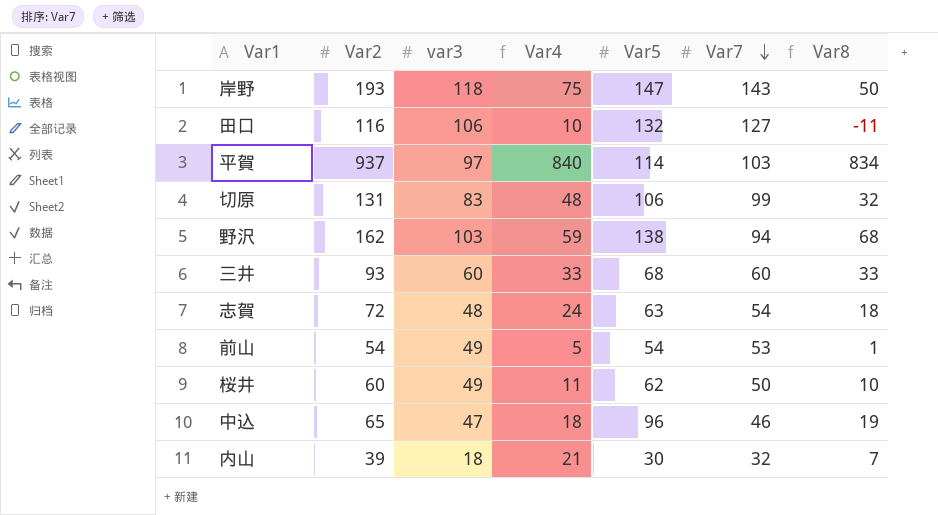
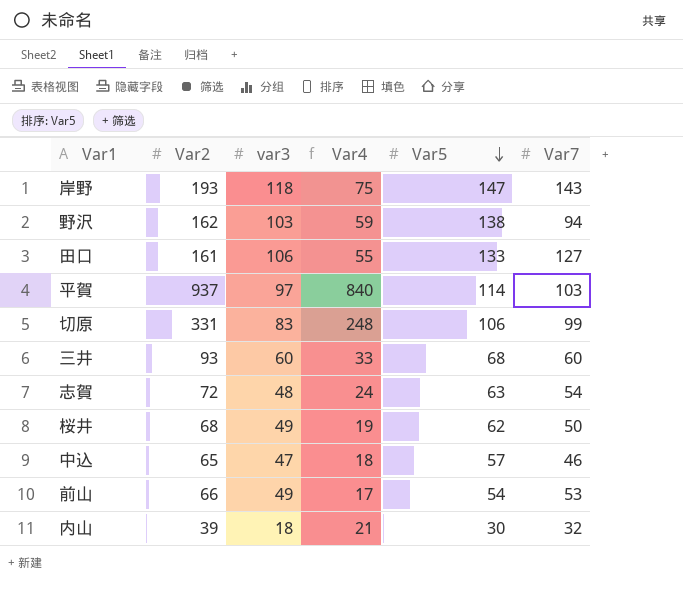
row order: Var7 descending -> Var5 descending
column Var8 | formula: [Var2] - [Var7] -> none
田口 | Var2: 116 -> 161
田口 | Var4: 10 -> 55
田口 | Var5: 132 -> 133
切原 | Var2: 131 -> 331
切原 | Var4: 48 -> 248
桜井 | Var2: 60 -> 68
桜井 | Var4: 11 -> 19
中込 | Var5: 96 -> 57
前山 | Var2: 54 -> 66
前山 | Var4: 5 -> 17

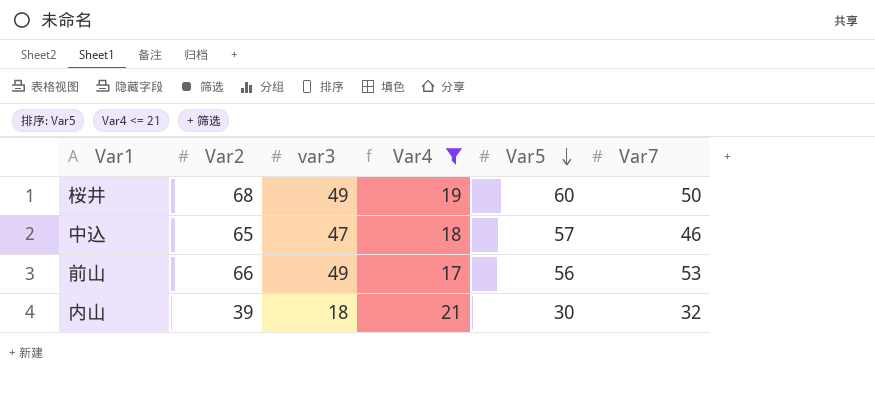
filter: none -> Var4 <= 21
桜井 | Var5: 62 -> 60
前山 | Var5: 54 -> 56

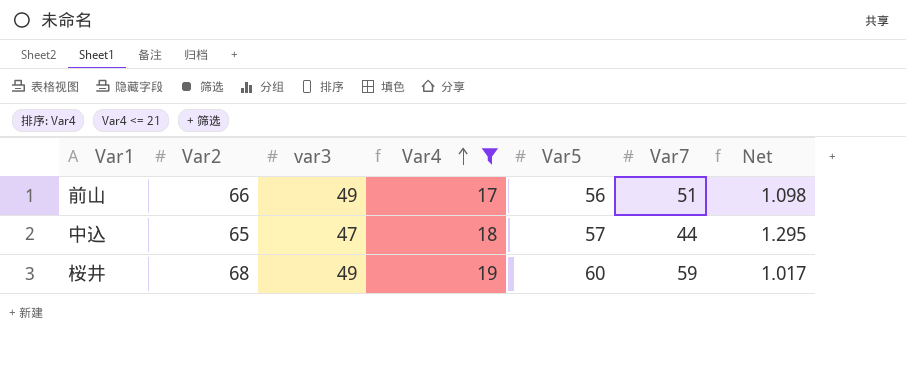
row order: Var5 descending -> Var4 ascending
column Net | formula: none -> [Var5] / [Var7]
row 内山: 39 | 18 | 21 | 30 | 32 -> none
前山 | Var7: 53 -> 51
中込 | Var7: 46 -> 44
桜井 | Var7: 50 -> 59

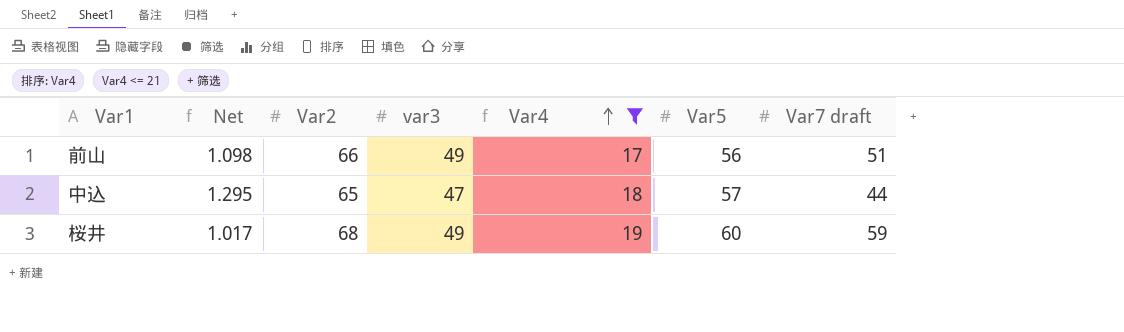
column Net | position: 7 -> 2
column name: Var7 -> Var7 draft

